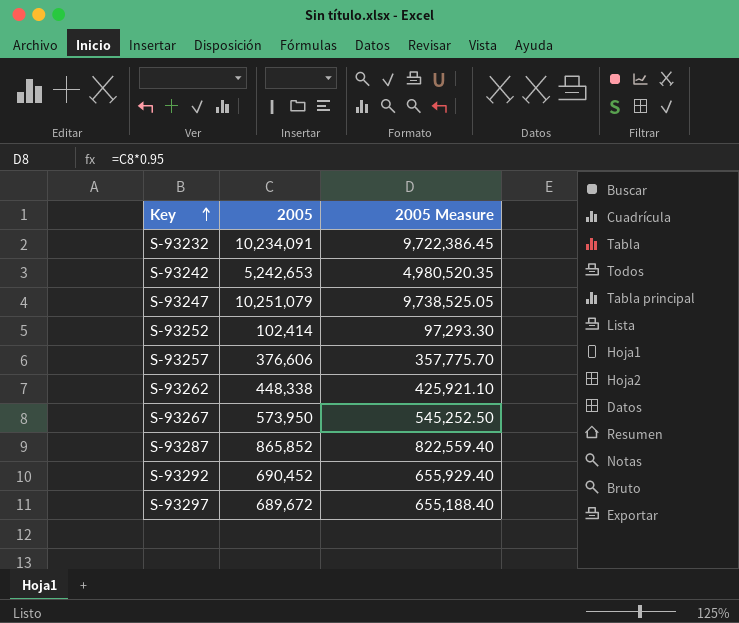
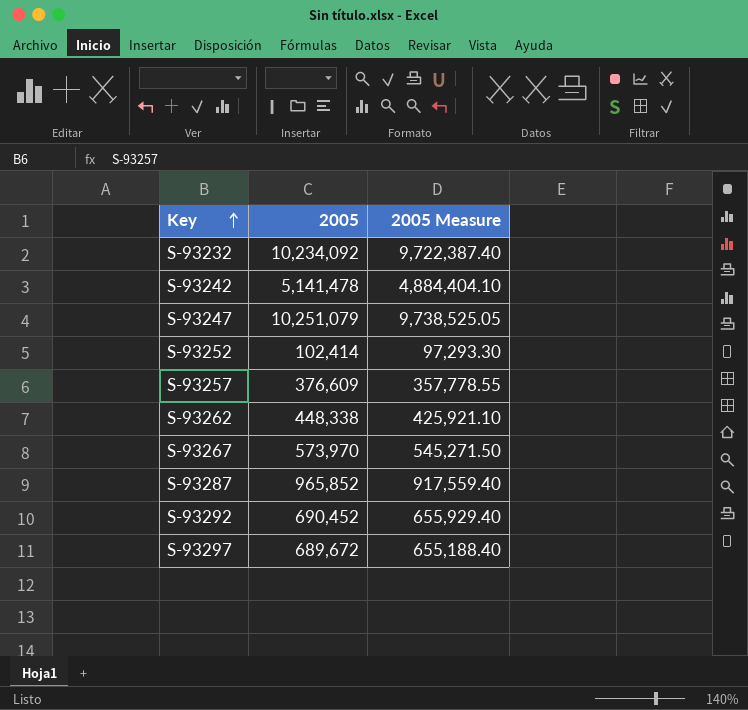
S-93232 | 2005: 10,234,091 -> 10,234,092
S-93232 | 2005 Measure: 9,722,386.45 -> 9,722,387.40
S-93242 | 2005: 5,242,653 -> 5,141,478
S-93242 | 2005 Measure: 4,980,520.35 -> 4,884,404.10
S-93257 | 2005: 376,606 -> 376,609
S-93257 | 2005 Measure: 357,775.70 -> 357,778.55
S-93267 | 2005: 573,950 -> 573,970
S-93267 | 2005 Measure: 545,252.50 -> 545,271.50
S-93287 | 2005: 865,852 -> 965,852
S-93287 | 2005 Measure: 822,559.40 -> 917,559.40

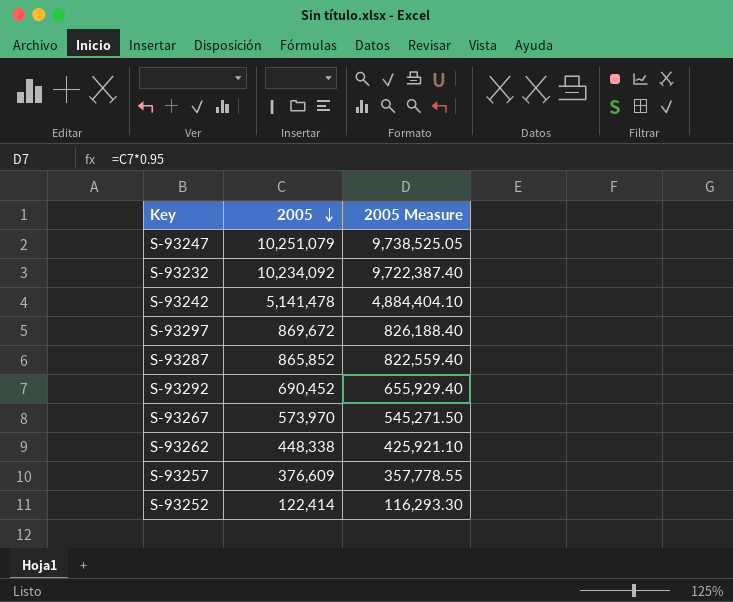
row order: Key ascending -> 2005 descending
S-93297 | 2005: 689,672 -> 869,672
S-93297 | 2005 Measure: 655,188.40 -> 826,188.40
S-93287 | 2005: 965,852 -> 865,852
S-93287 | 2005 Measure: 917,559.40 -> 822,559.40
S-93252 | 2005: 102,414 -> 122,414
S-93252 | 2005 Measure: 97,293.30 -> 116,293.30

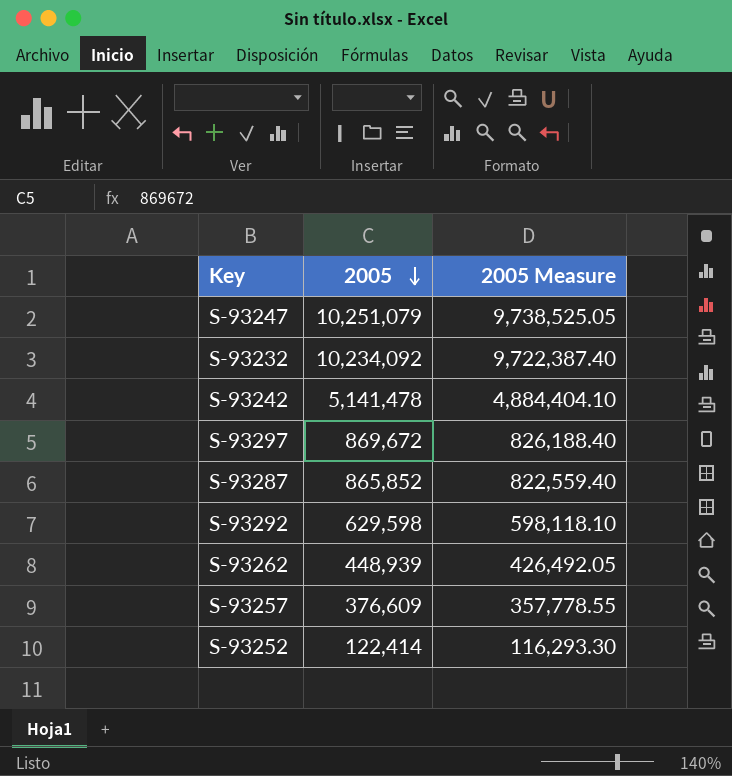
row S-93267: 573,970 | 545,271.50 -> none
S-93292 | 2005: 690,452 -> 629,598
S-93292 | 2005 Measure: 655,929.40 -> 598,118.10
S-93262 | 2005: 448,338 -> 448,939
S-93262 | 2005 Measure: 425,921.10 -> 426,492.05

